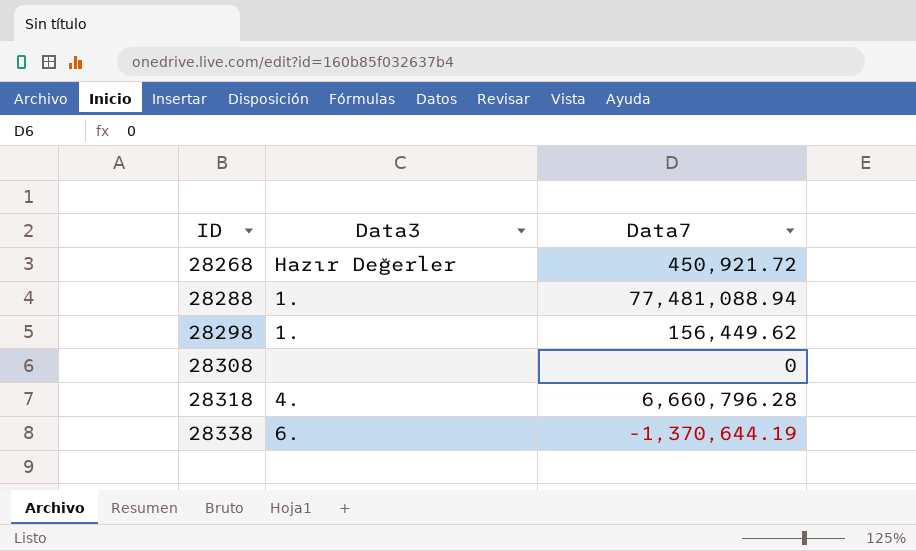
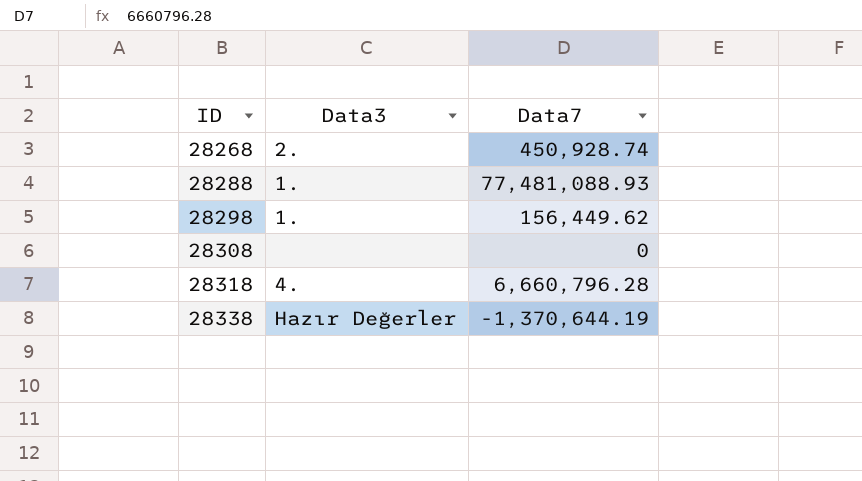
28268 | Data3: Hazır Değerler -> 2.
28268 | Data7: 450,921.72 -> 450,928.74
28288 | Data7: 77,481,088.94 -> 77,481,088.93
28338 | Data3: 6. -> Hazır Değerler

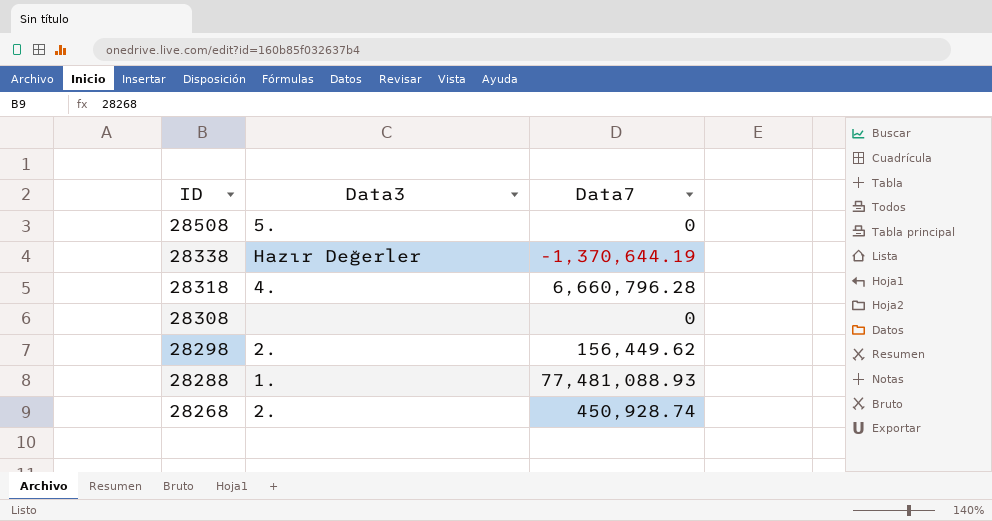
row order: ID ascending -> ID descending
row 28508: none -> 5. | 0
28298 | Data3: 1. -> 2.

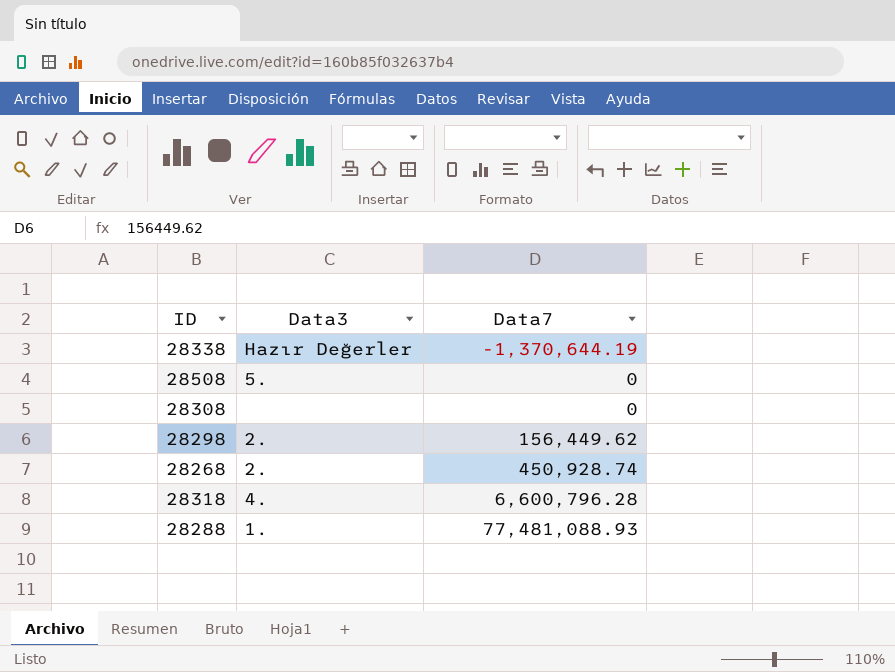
row order: ID descending -> Data7 ascending
28318 | Data7: 6,660,796.28 -> 6,600,796.28

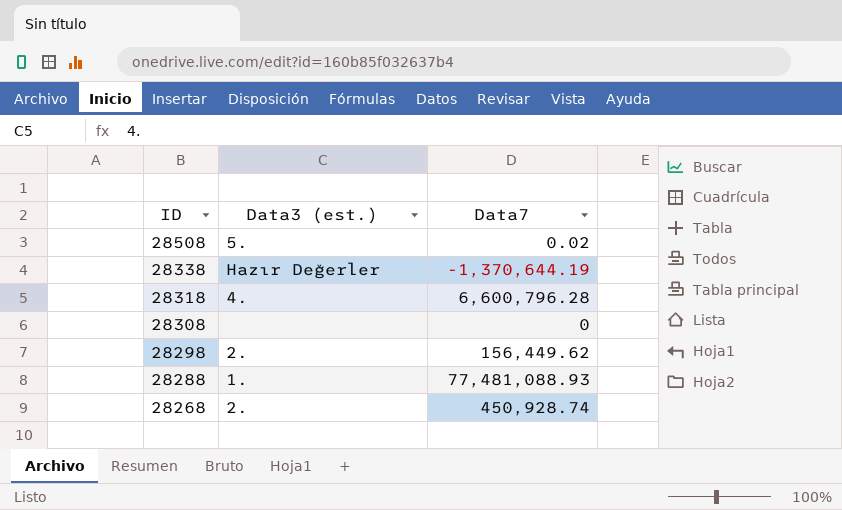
row order: Data7 ascending -> ID descending
column name: Data3 -> Data3 (est.)
28508 | Data7: 0 -> 0.02

